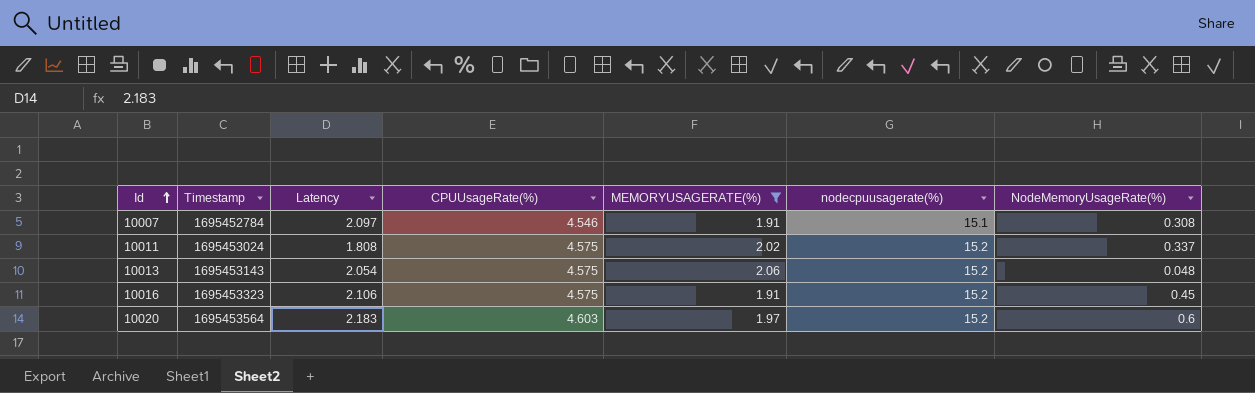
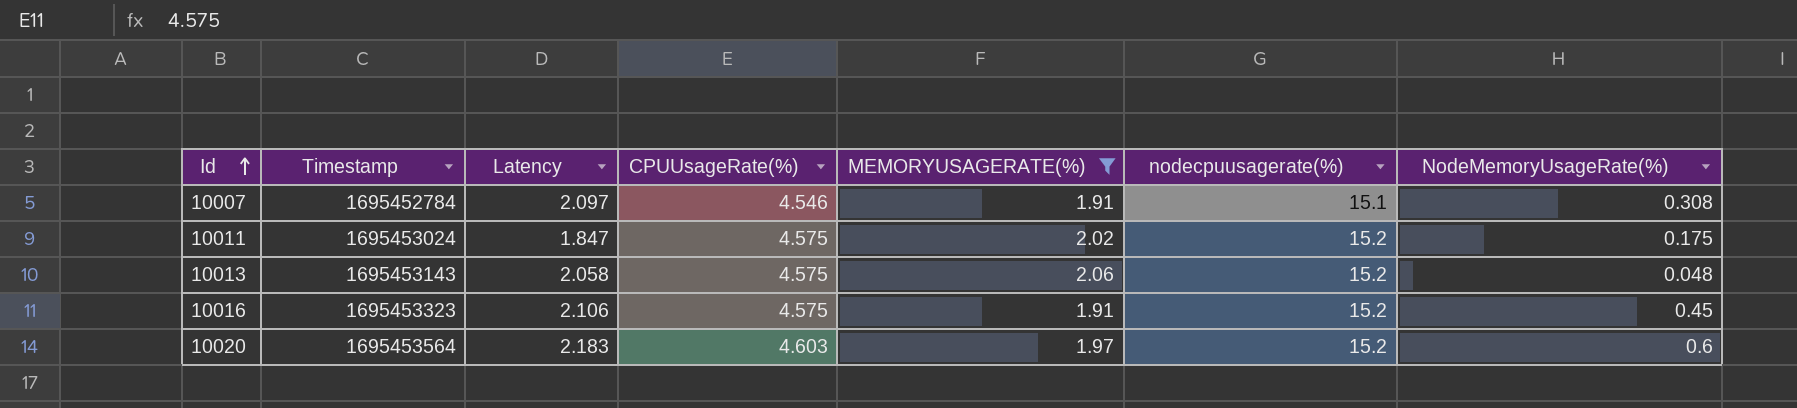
10011 | Latency: 1.808 -> 1.847
10011 | NodeMemoryUsageRate(%): 0.337 -> 0.175
10013 | Latency: 2.054 -> 2.058

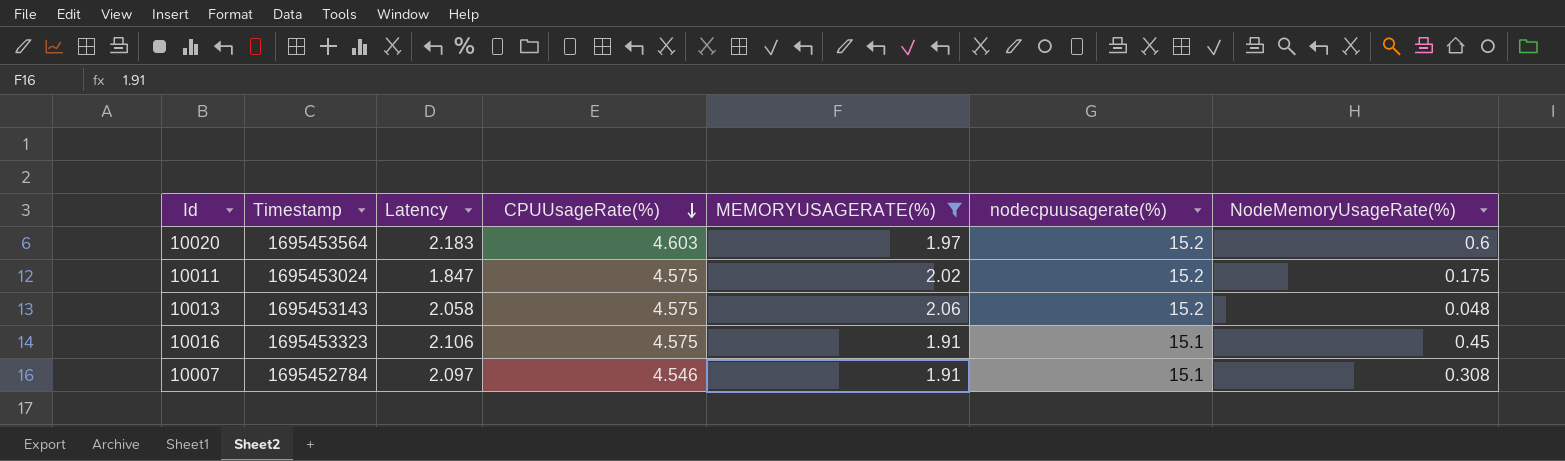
row order: Id ascending -> CPUUsageRate(%) descending
10016 | nodecpuusagerate(%): 15.2 -> 15.1

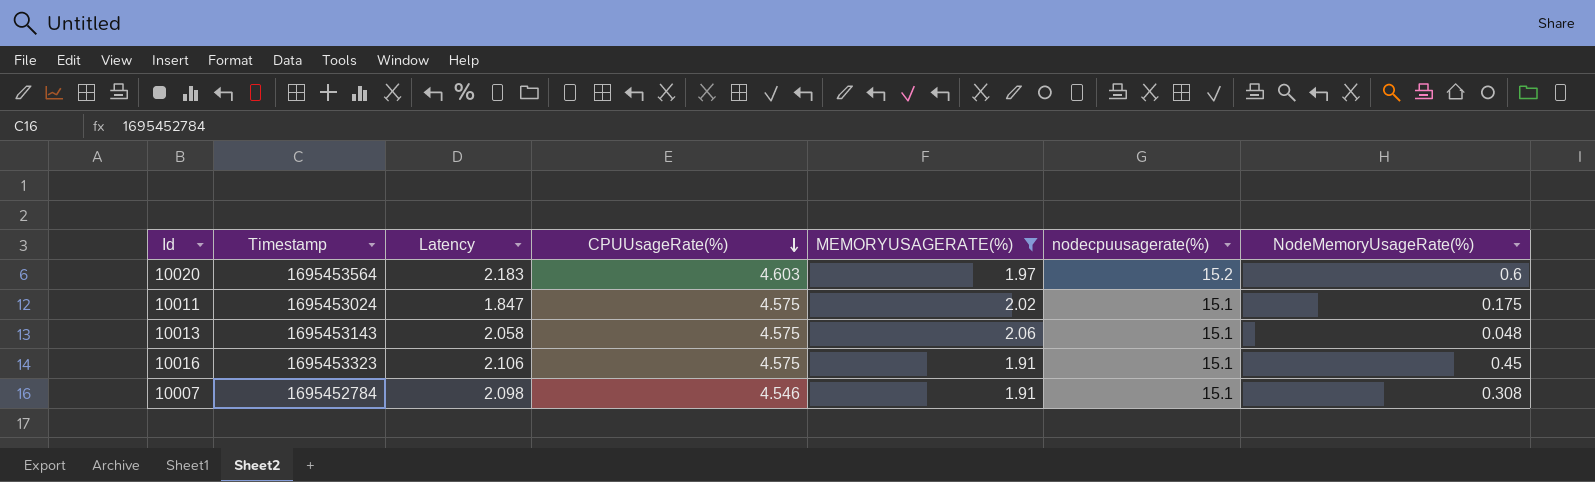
10011 | nodecpuusagerate(%): 15.2 -> 15.1
10013 | nodecpuusagerate(%): 15.2 -> 15.1
10007 | Latency: 2.097 -> 2.098

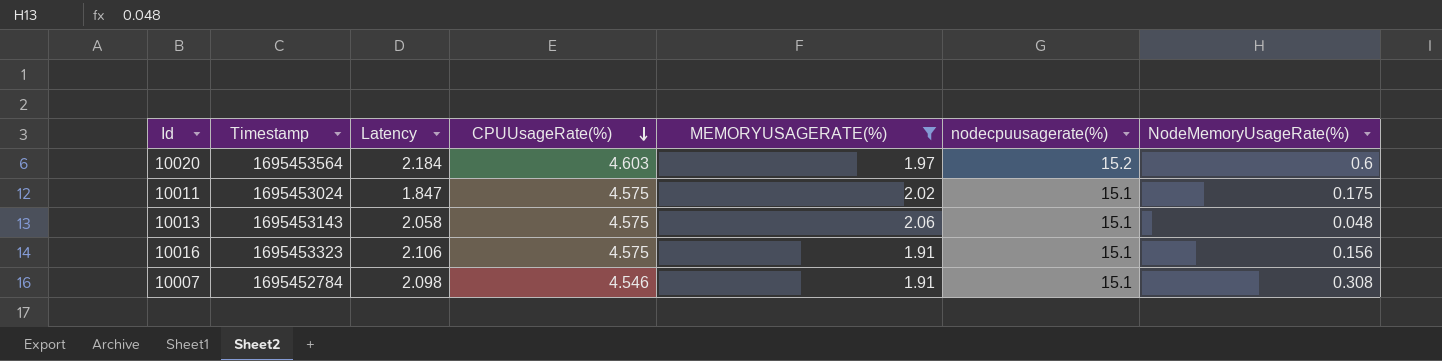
10020 | Latency: 2.183 -> 2.184
10016 | NodeMemoryUsageRate(%): 0.45 -> 0.156

